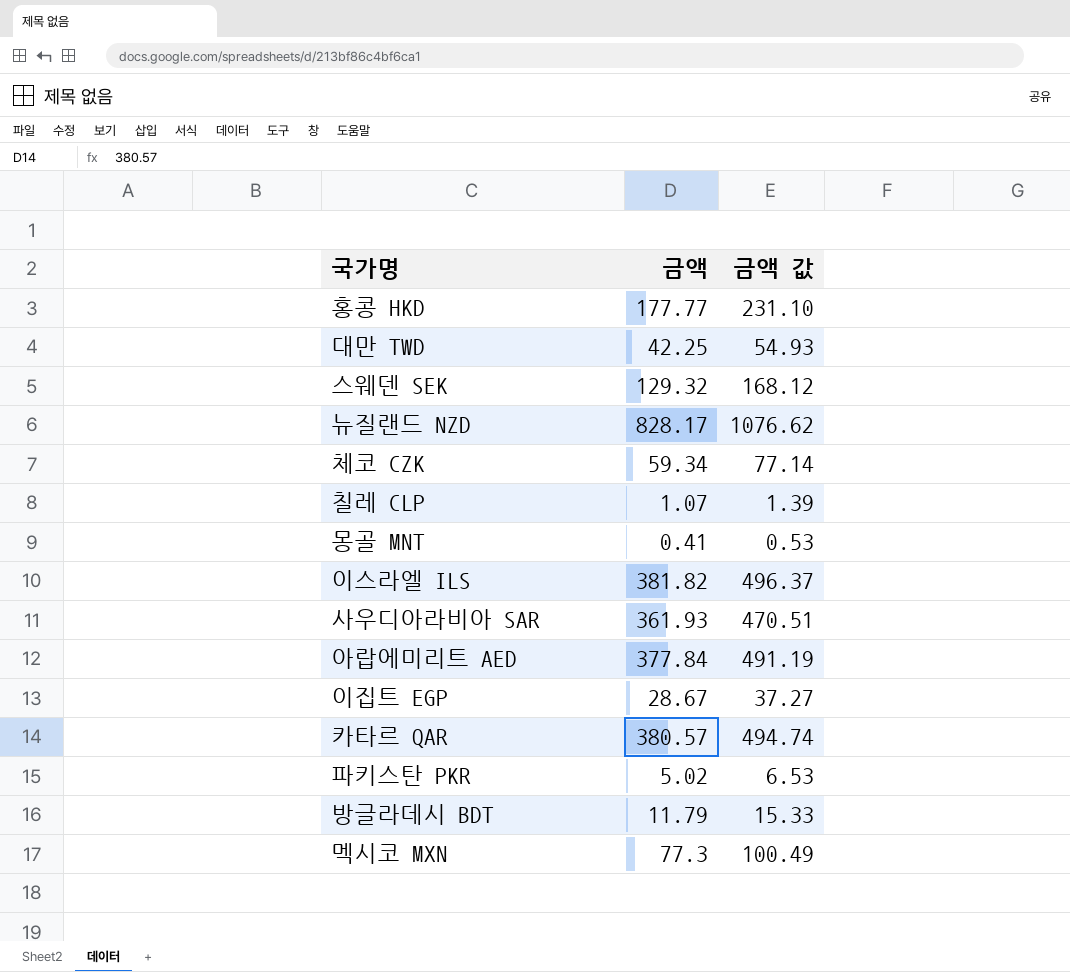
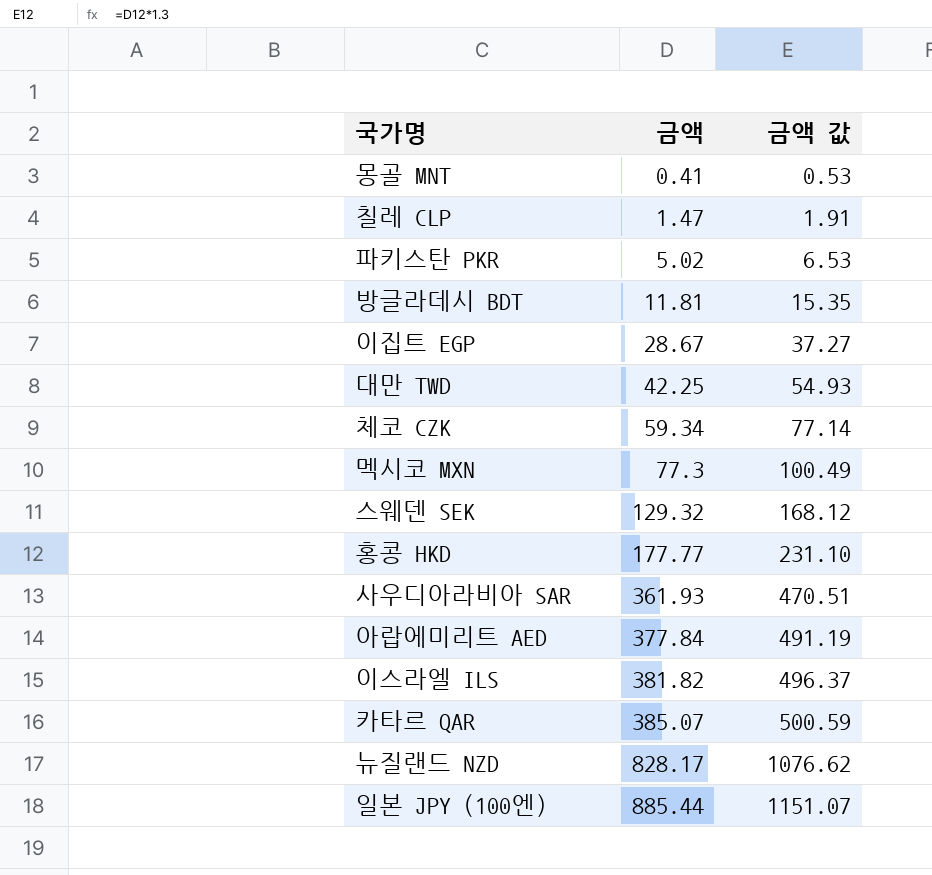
row order: none -> 금액 ascending
칠레 CLP | 금액: 1.07 -> 1.47
칠레 CLP | 금액 값: 1.39 -> 1.91
방글라데시 BDT | 금액: 11.79 -> 11.81
방글라데시 BDT | 금액 값: 15.33 -> 15.35
카타르 QAR | 금액: 380.57 -> 385.07
카타르 QAR | 금액 값: 494.74 -> 500.59
row 일본 JPY (100엔): none -> 885.44 | 1151.07

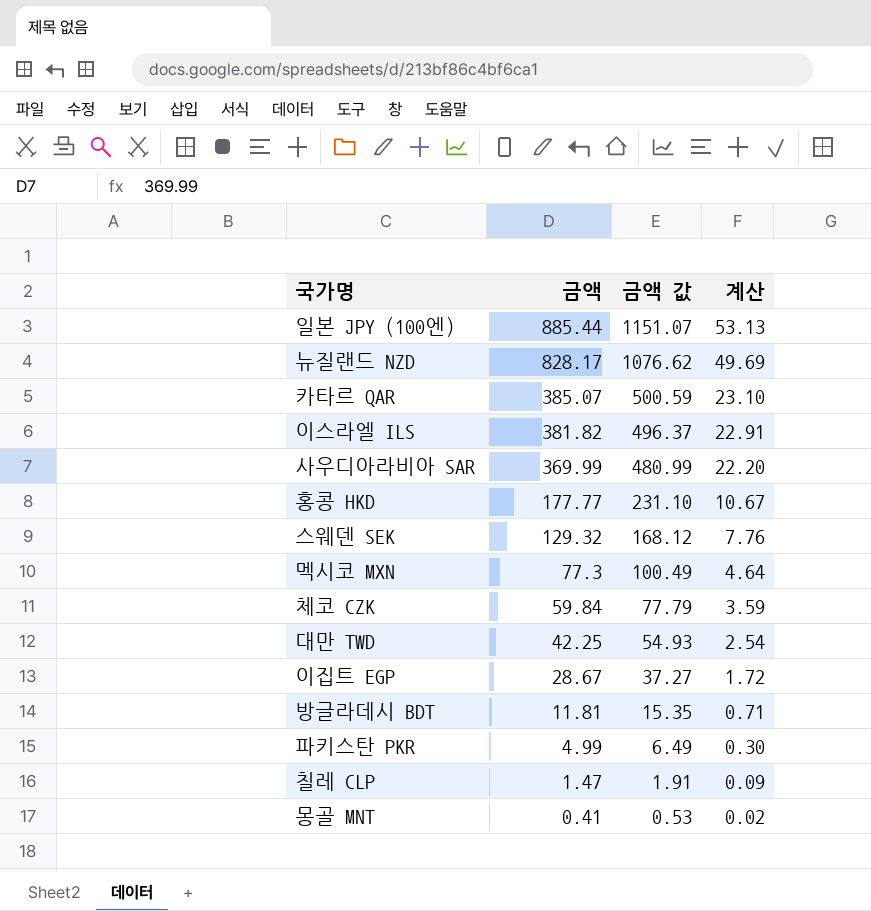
row order: 금액 ascending -> 금액 descending
column 계산 | formula: none -> [금액] * 0.06
row 아랍에미리트 AED: 377.84 | 491.19 -> none
사우디아라비아 SAR | 금액: 361.93 -> 369.99
사우디아라비아 SAR | 금액 값: 470.51 -> 480.99
체코 CZK | 금액: 59.34 -> 59.84
체코 CZK | 금액 값: 77.14 -> 77.79
파키스탄 PKR | 금액: 5.02 -> 4.99
파키스탄 PKR | 금액 값: 6.53 -> 6.49

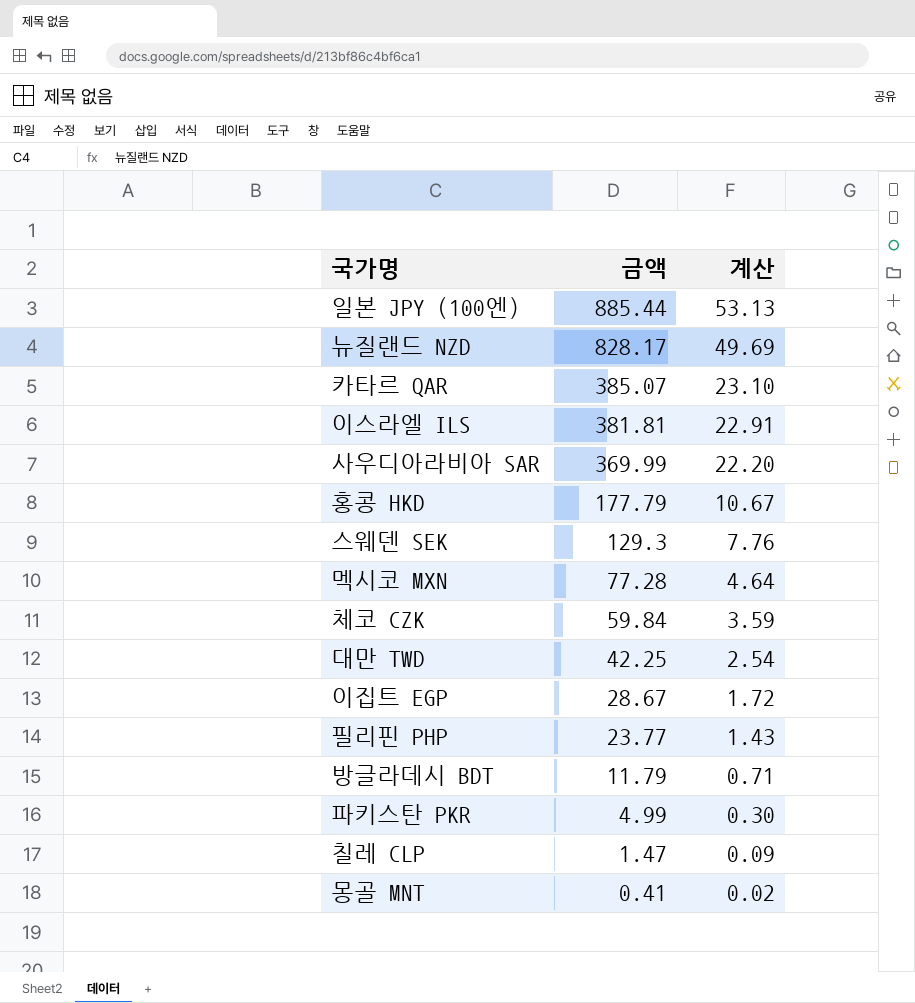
column 금액 값 | formula: [금액] * 1.3 -> none
이스라엘 ILS | 금액: 381.82 -> 381.81
홍콩 HKD | 금액: 177.77 -> 177.79
스웨덴 SEK | 금액: 129.32 -> 129.3
멕시코 MXN | 금액: 77.3 -> 77.28
row 필리핀 PHP: none -> 23.77 | 1.43
방글라데시 BDT | 금액: 11.81 -> 11.79

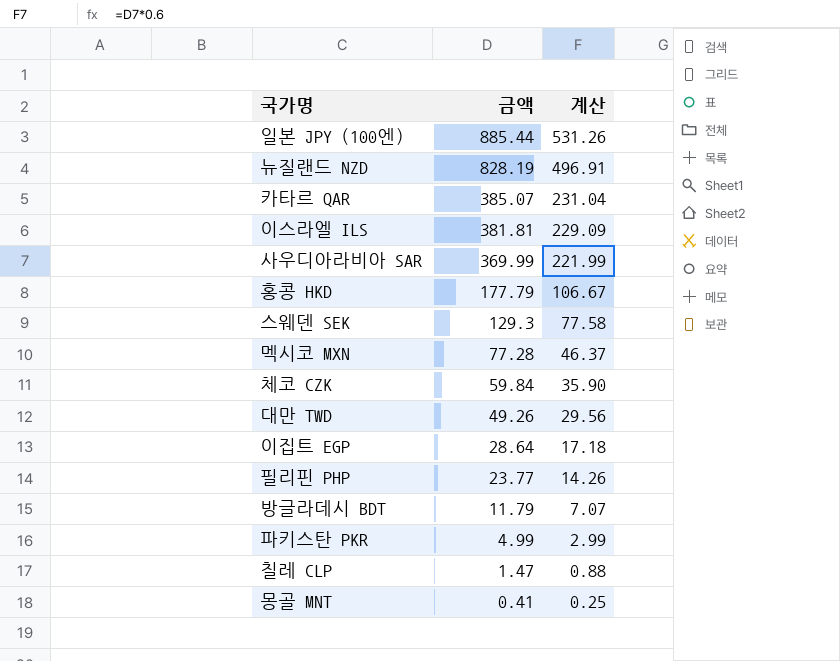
column 계산 | formula: [금액] * 0.06 -> [금액] * 0.6
뉴질랜드 NZD | 금액: 828.17 -> 828.19
대만 TWD | 금액: 42.25 -> 49.26
이집트 EGP | 금액: 28.67 -> 28.64

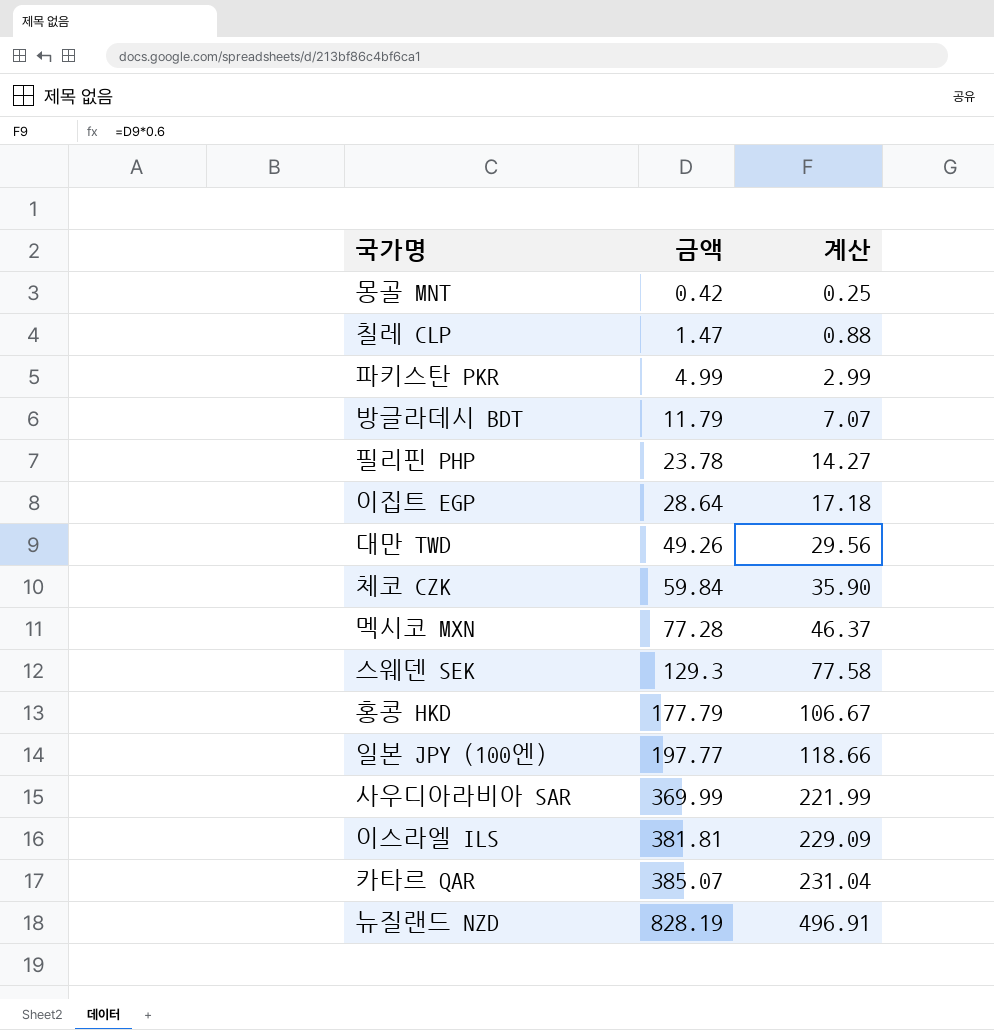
row order: 금액 descending -> 금액 ascending
몽골 MNT | 금액: 0.41 -> 0.42
필리핀 PHP | 금액: 23.77 -> 23.78
필리핀 PHP | 계산: 14.26 -> 14.27
일본 JPY (100엔) | 금액: 885.44 -> 197.77
일본 JPY (100엔) | 계산: 531.26 -> 118.66

